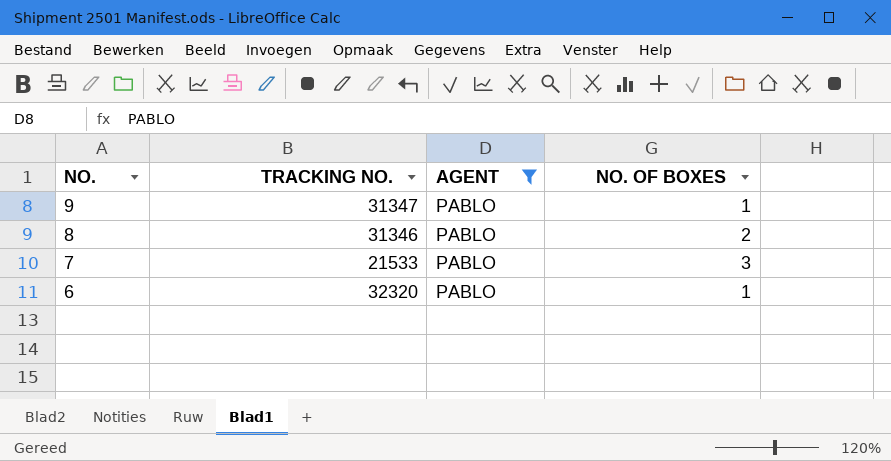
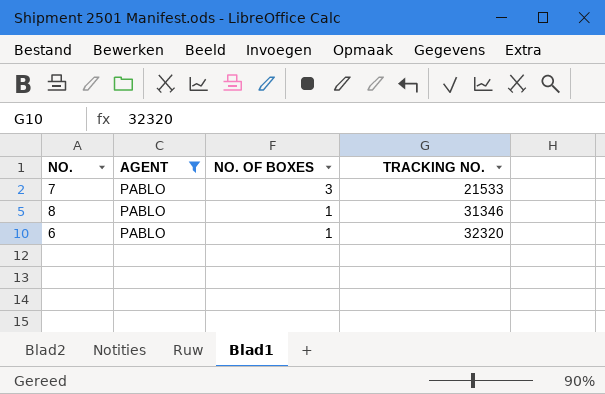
row order: NO. descending -> NO. OF BOXES descending
column TRACKING NO. | position: 2 -> 4
row 9: 31347 | PABLO | 1 -> none
8 | NO. OF BOXES: 2 -> 1

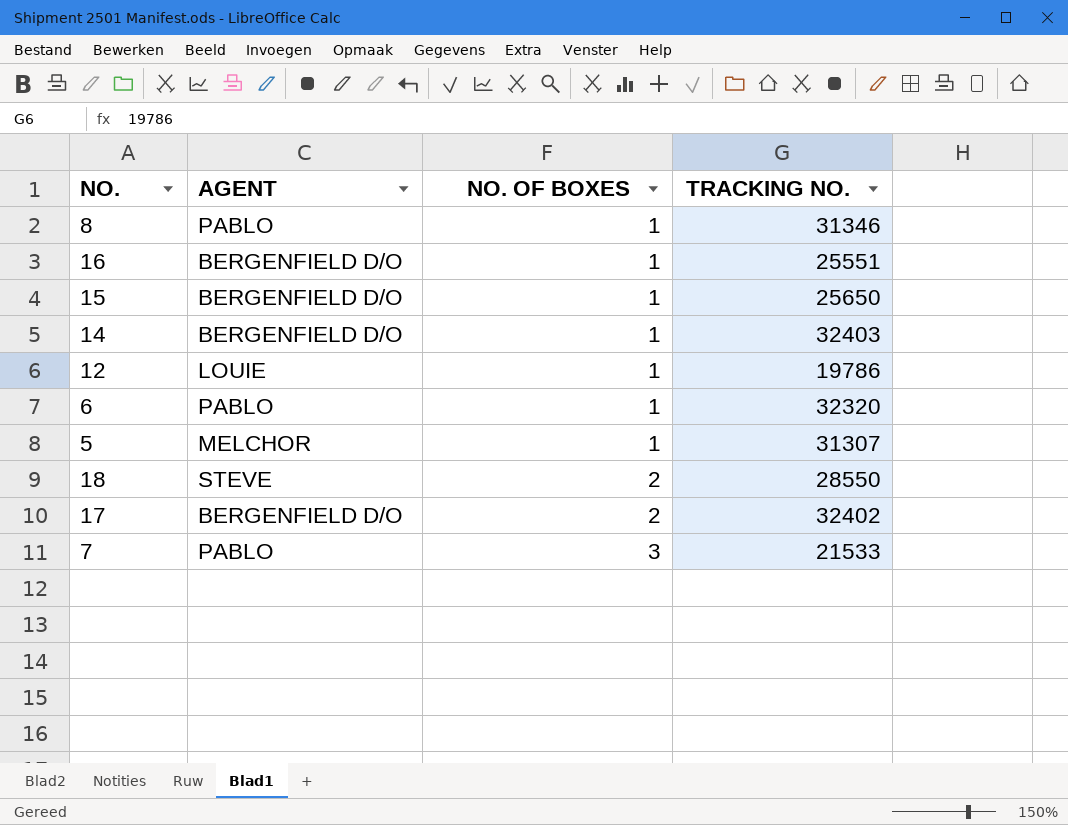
filter: AGENT = PABLO -> none
row order: NO. OF BOXES descending -> NO. OF BOXES ascending

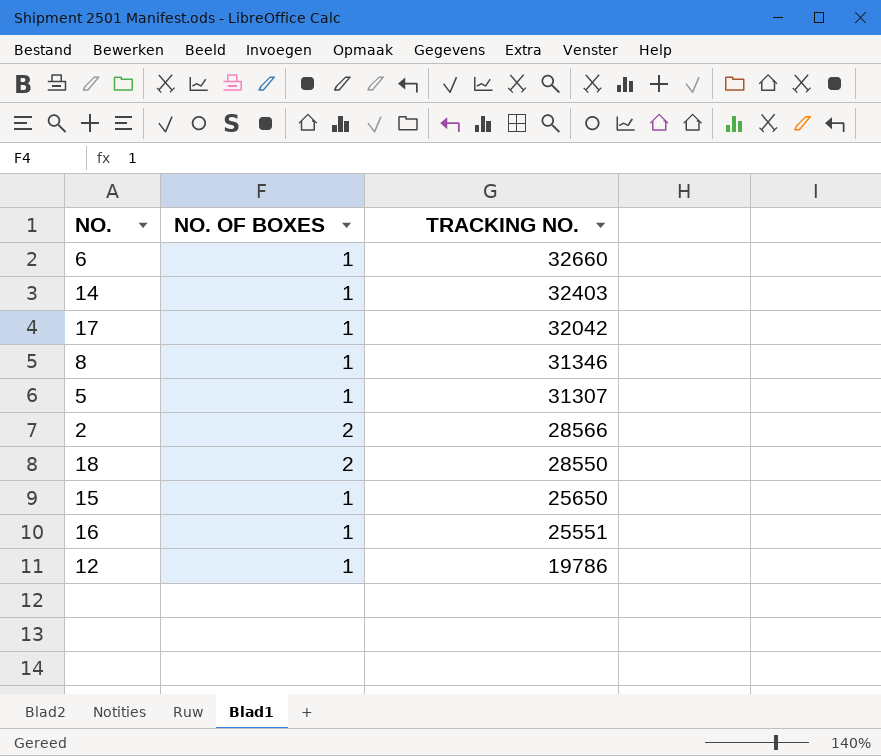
row order: NO. OF BOXES ascending -> TRACKING NO. descending
column AGENT | position: 2 -> none
row 7: PABLO | 3 | 21533 -> none
6 | TRACKING NO.: 32320 -> 32660
17 | NO. OF BOXES: 2 -> 1
17 | TRACKING NO.: 32402 -> 32042
row 2: none -> 2 | 28566

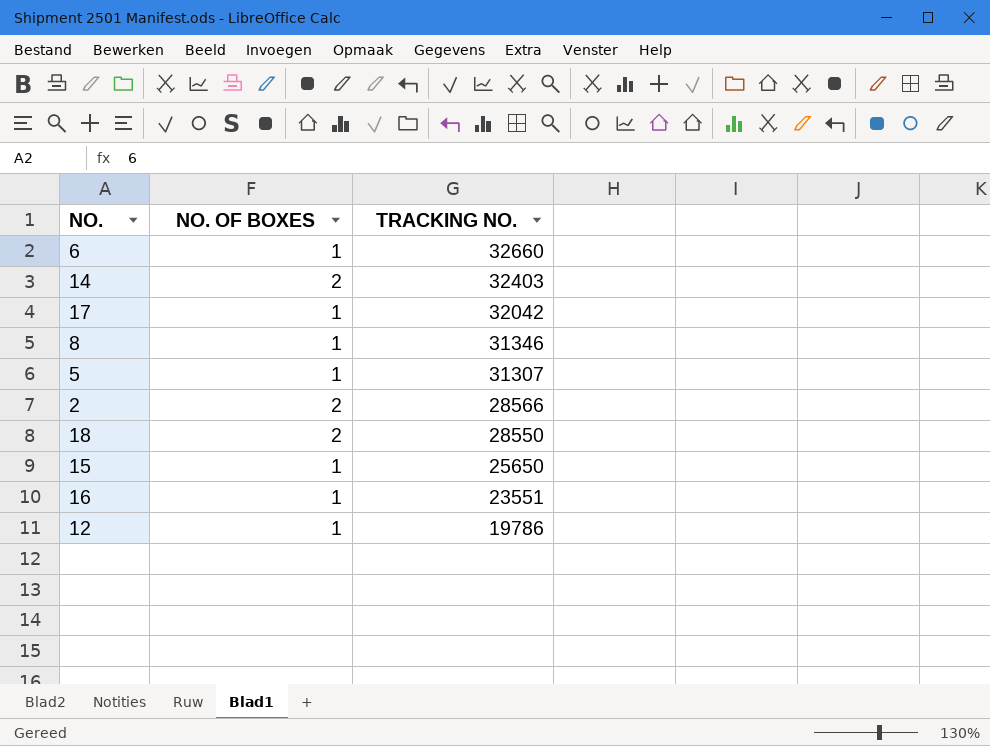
14 | NO. OF BOXES: 1 -> 2
16 | TRACKING NO.: 25551 -> 23551

